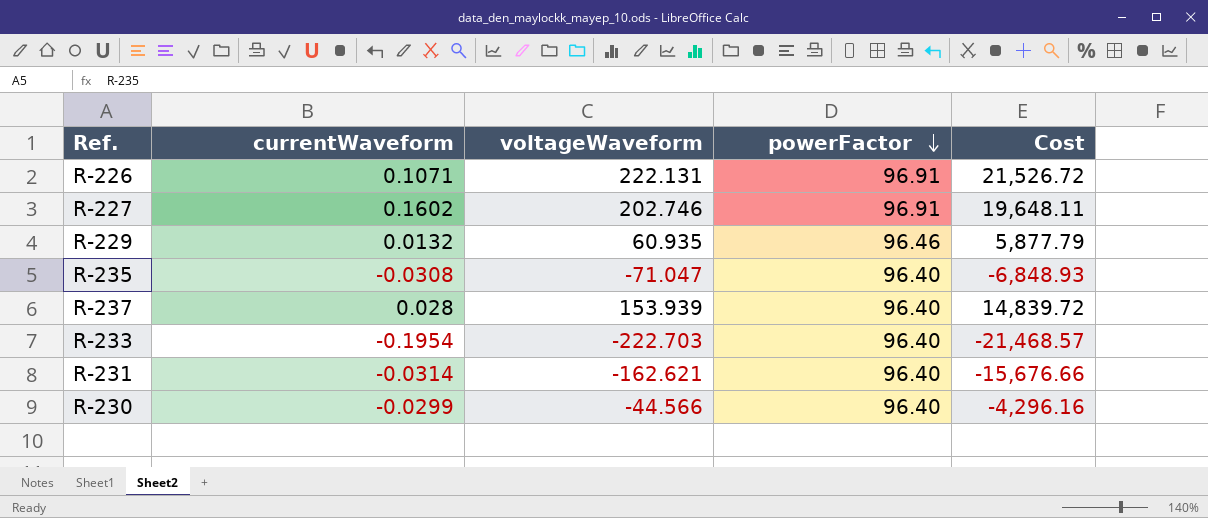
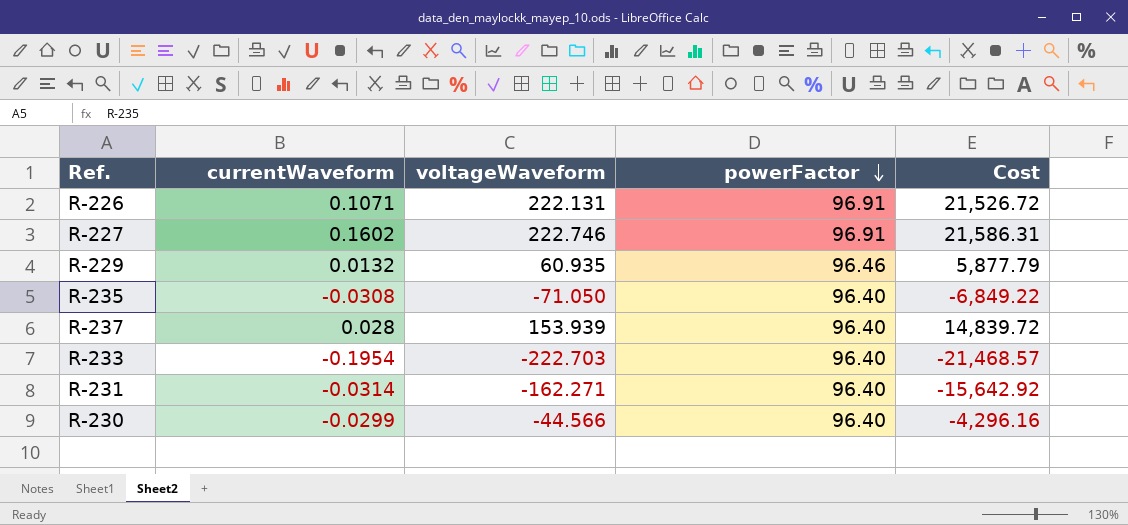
R-227 | voltageWaveform: 202.746 -> 222.746
R-227 | Cost: 19,648.11 -> 21,586.31
R-235 | voltageWaveform: -71.047 -> -71.050
R-235 | Cost: -6,848.93 -> -6,849.22
R-231 | voltageWaveform: -162.621 -> -162.271
R-231 | Cost: -15,676.66 -> -15,642.92

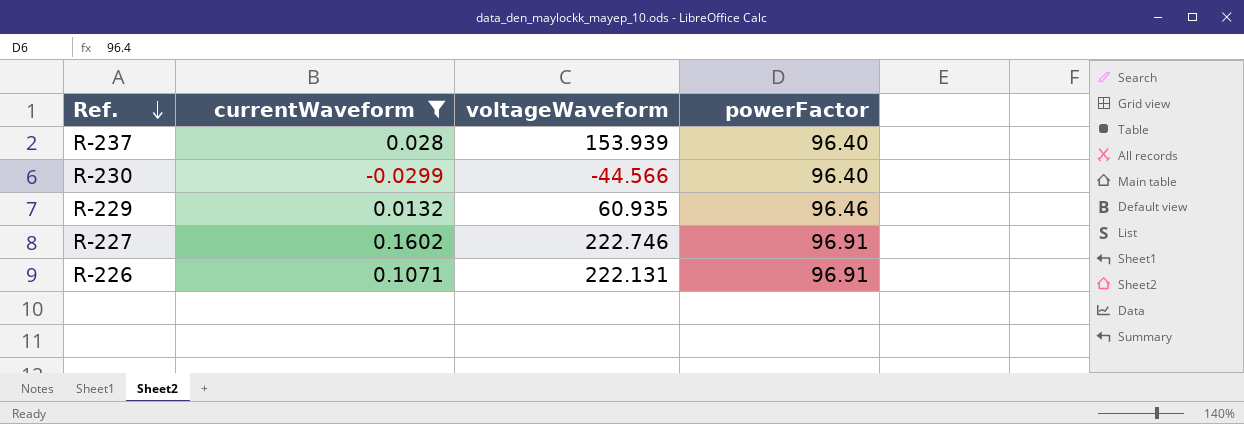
filter: none -> currentWaveform >= -0.0299
row order: powerFactor descending -> Ref. descending
column Cost | formula: [voltageWaveform] * [powerFactor] -> none

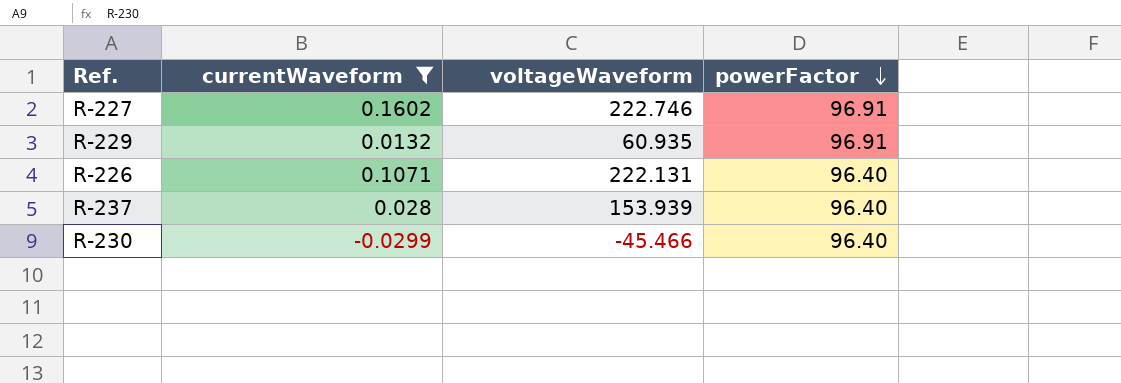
row order: Ref. descending -> powerFactor descending
R-229 | powerFactor: 96.46 -> 96.91
R-226 | powerFactor: 96.91 -> 96.40
R-230 | voltageWaveform: -44.566 -> -45.466

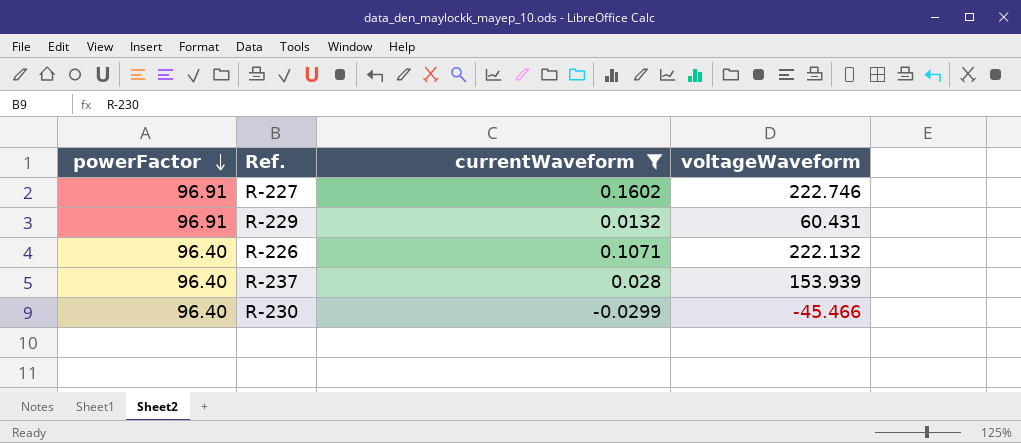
column powerFactor | position: 4 -> 1
R-229 | voltageWaveform: 60.935 -> 60.431
R-226 | voltageWaveform: 222.131 -> 222.132

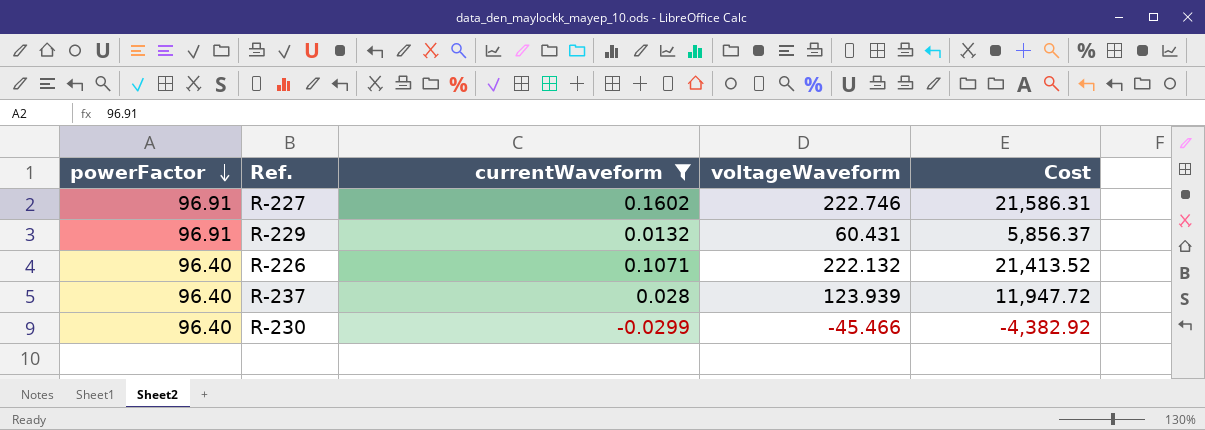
column Cost | formula: none -> [powerFactor] * [voltageWaveform]
R-237 | voltageWaveform: 153.939 -> 123.939

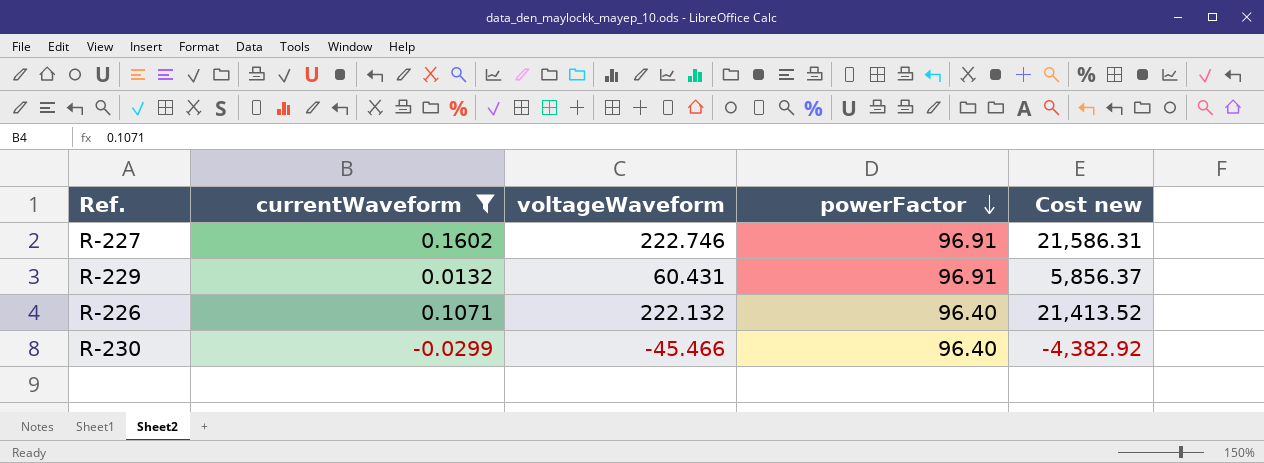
column powerFactor | position: 1 -> 4
column name: Cost -> Cost new
row R-237: 96.40 | 0.028 | 123.939 | 11,947.72 -> none

